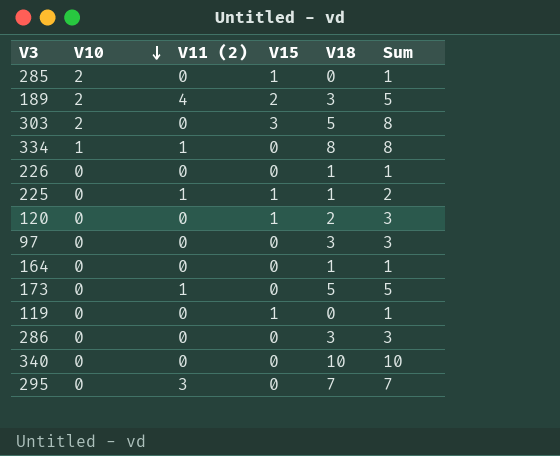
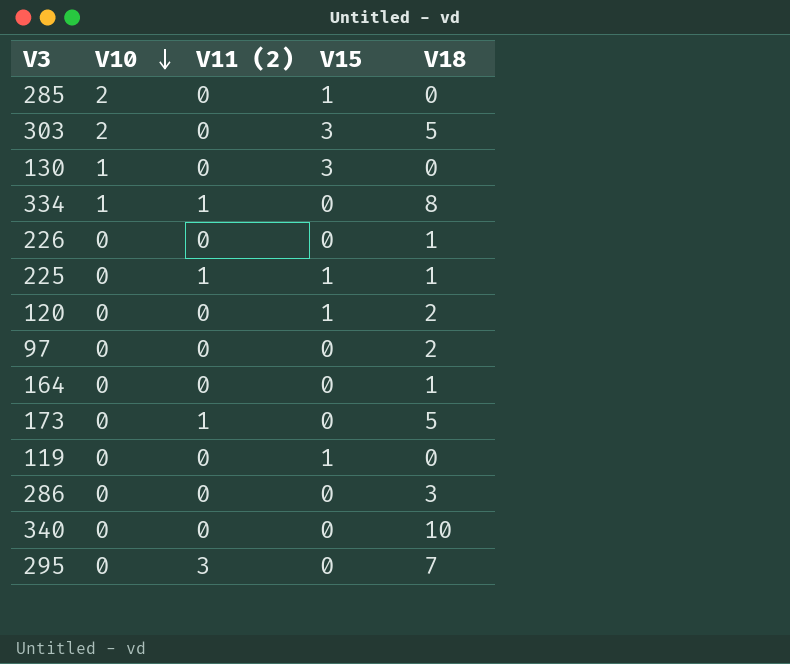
column Sum | formula: [V15] + [V18] -> none
row 189: 2 | 4 | 2 | 3 | 5 -> none
row 130: none -> 1 | 0 | 3 | 0
97 | V18: 3 -> 2

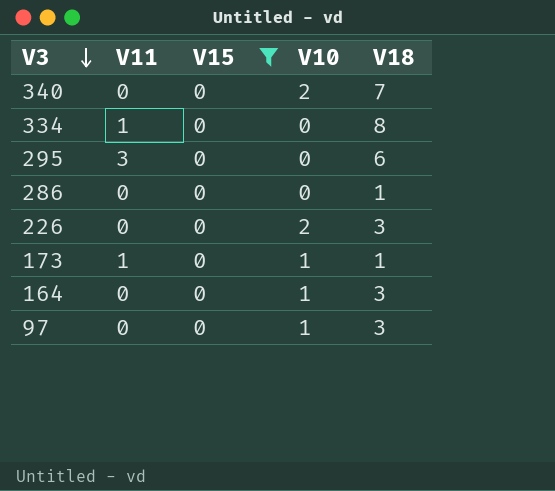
filter: none -> V15 = 0
row order: V10 descending -> V3 descending
column name: V11 (2) -> V11
column V10 | position: 2 -> 4
340 | V10: 0 -> 2
340 | V18: 10 -> 7
334 | V10: 1 -> 0
295 | V18: 7 -> 6
286 | V18: 3 -> 1
226 | V10: 0 -> 2
226 | V18: 1 -> 3
173 | V10: 0 -> 1
173 | V18: 5 -> 1
164 | V10: 0 -> 1
164 | V18: 1 -> 3
97 | V10: 0 -> 1
97 | V18: 2 -> 3

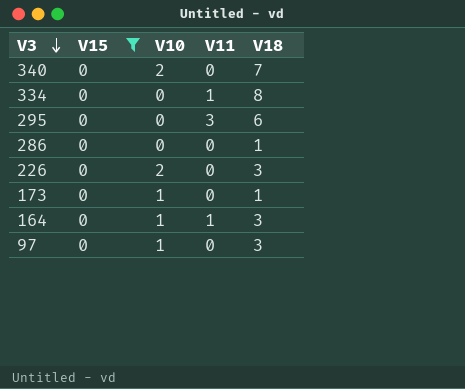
column V11 | position: 2 -> 4
173 | V11: 1 -> 0
164 | V11: 0 -> 1

